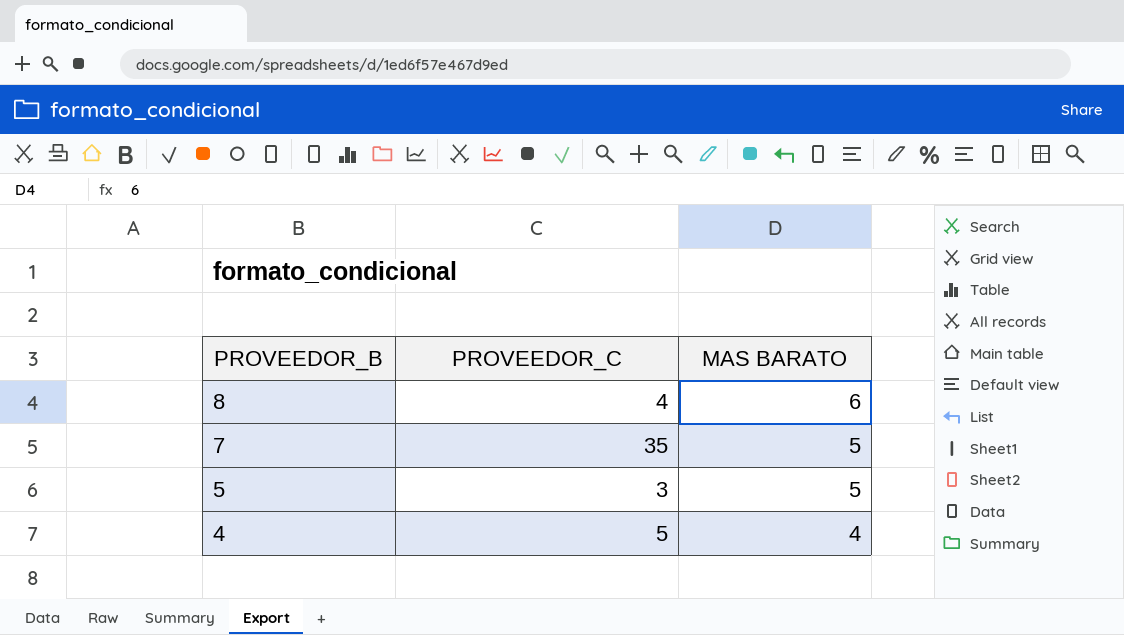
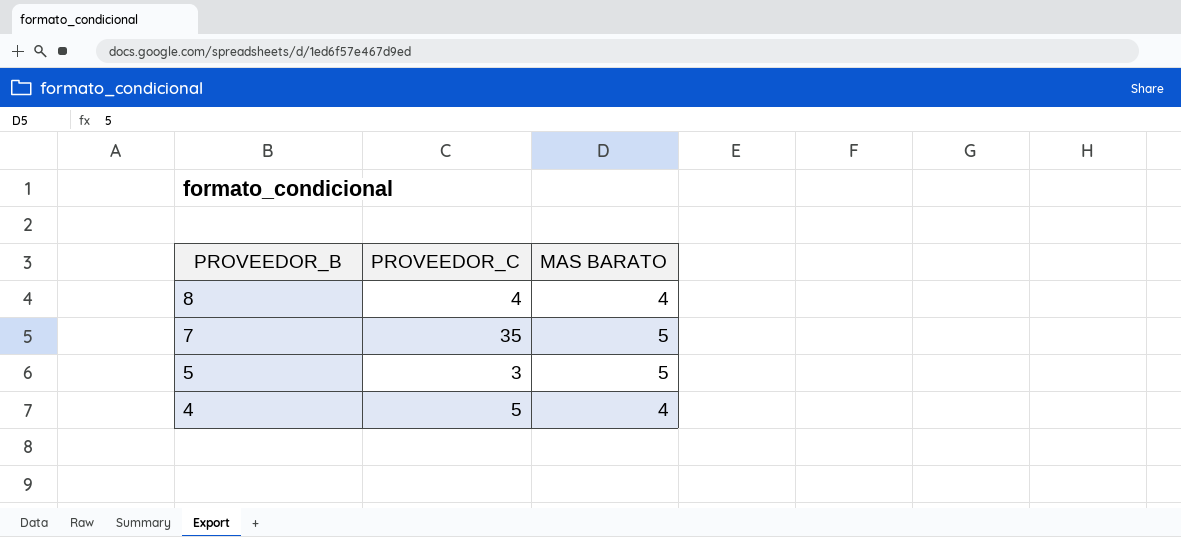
8 | MAS BARATO: 6 -> 4

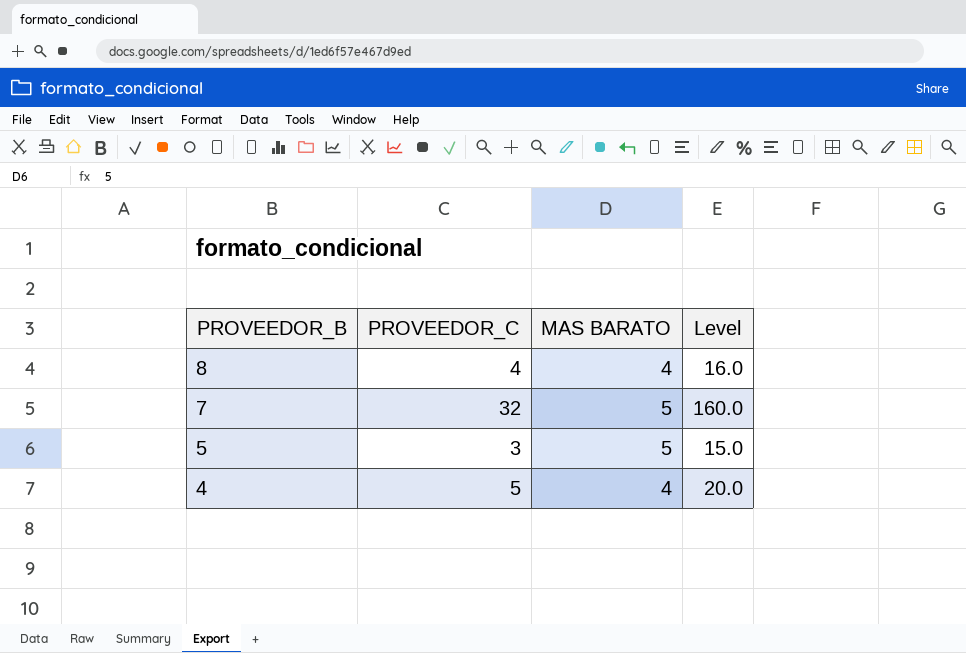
column Level | formula: none -> [PROVEEDOR_C] * [MAS BARATO]
7 | PROVEEDOR_C: 35 -> 32

